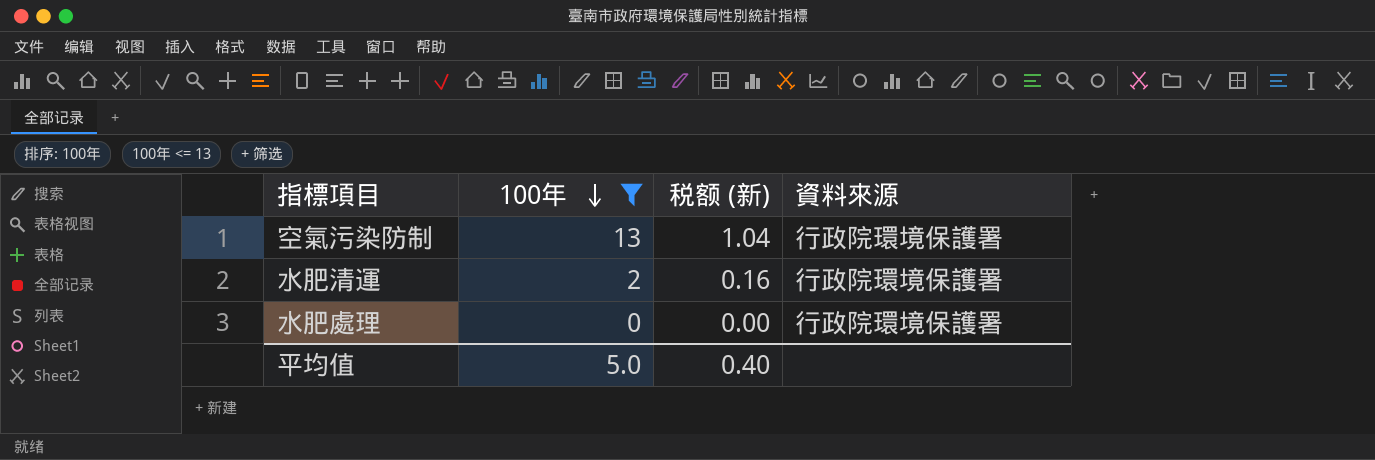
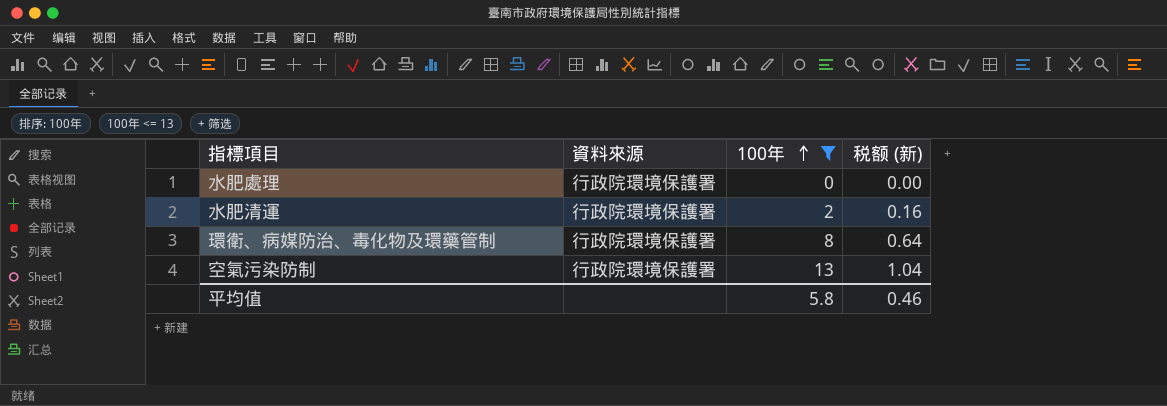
row order: 100年 descending -> 100年 ascending
column 資料來源 | position: 4 -> 2
row 環衛、病媒防治、毒化物及環藥管制: none -> 行政院環境保護署 | 8 | 0.64
平均值 | 100年: 5.0 -> 5.8
平均值 | 税额 (新): 0.40 -> 0.46

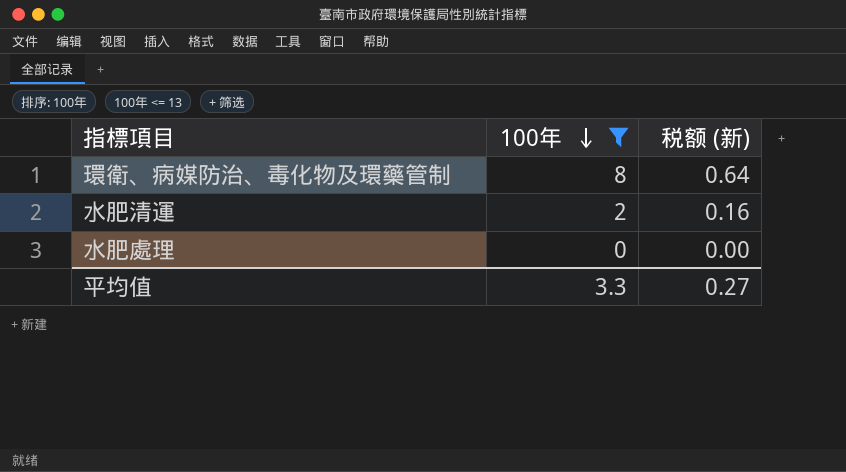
row order: 100年 ascending -> 100年 descending
column 資料來源 | position: 2 -> none
row 空氣污染防制: 行政院環境保護署 | 13 | 1.04 -> none
平均值 | 100年: 5.8 -> 3.3
平均值 | 税额 (新): 0.46 -> 0.27

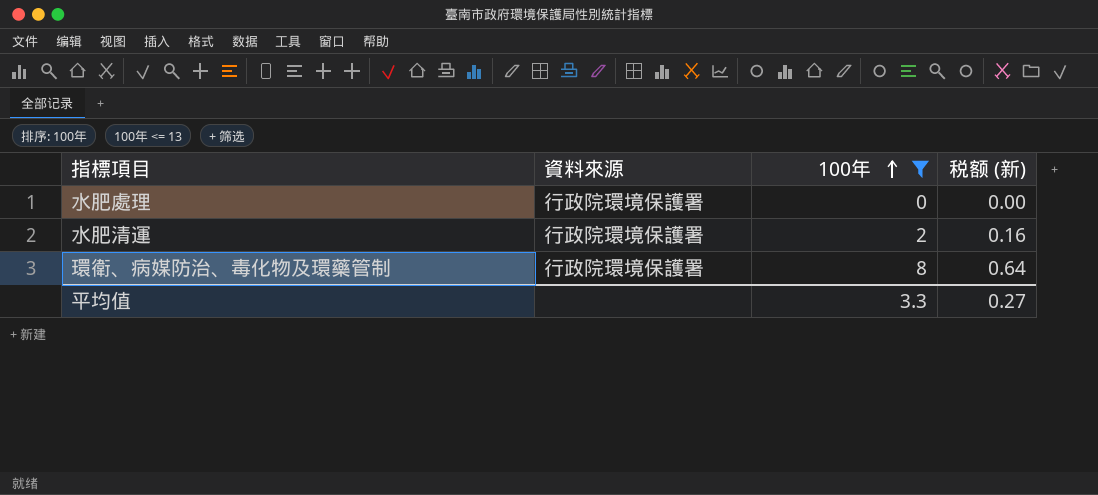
row order: 100年 descending -> 100年 ascending
column 資料來源 | position: none -> 2

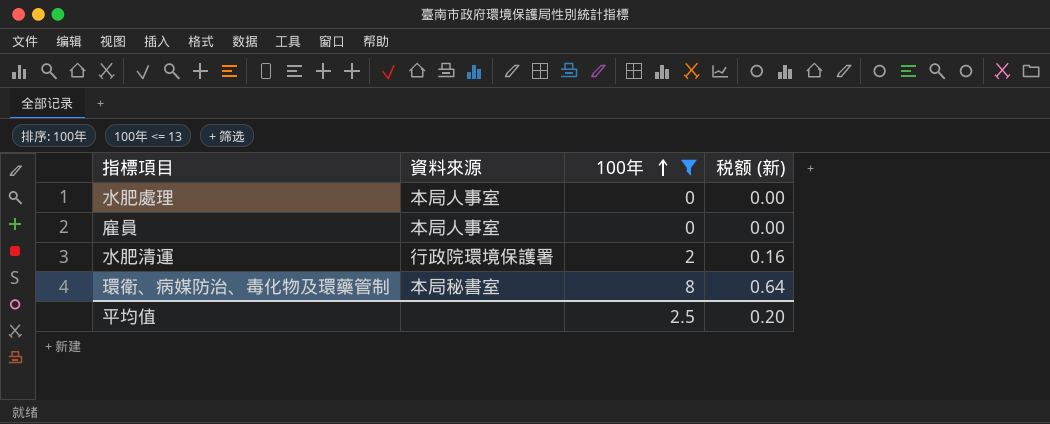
水肥處理 | 資料來源: 行政院環境保護署 -> 本局人事室
row 雇員: none -> 本局人事室 | 0 | 0.00
環衛、病媒防治、毒化物及環藥管制 | 資料來源: 行政院環境保護署 -> 本局秘書室
平均值 | 100年: 3.3 -> 2.5
平均值 | 税额 (新): 0.27 -> 0.20

